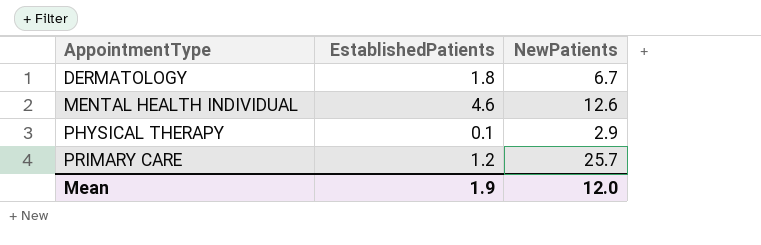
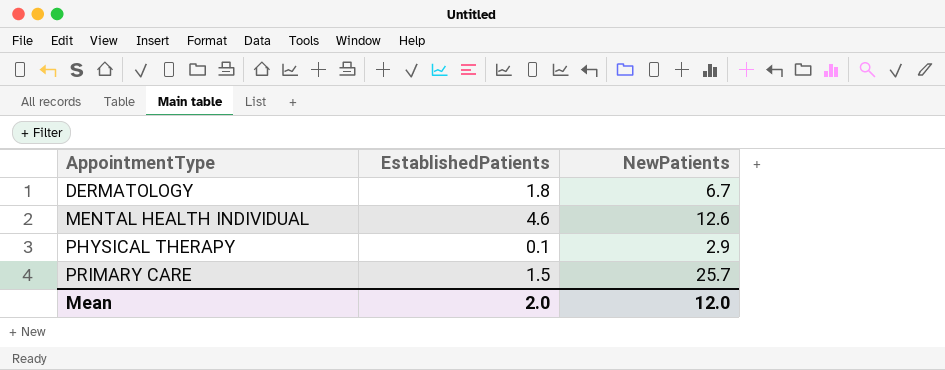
PRIMARY CARE | EstablishedPatients: 1.2 -> 1.5
Mean | EstablishedPatients: 1.9 -> 2.0

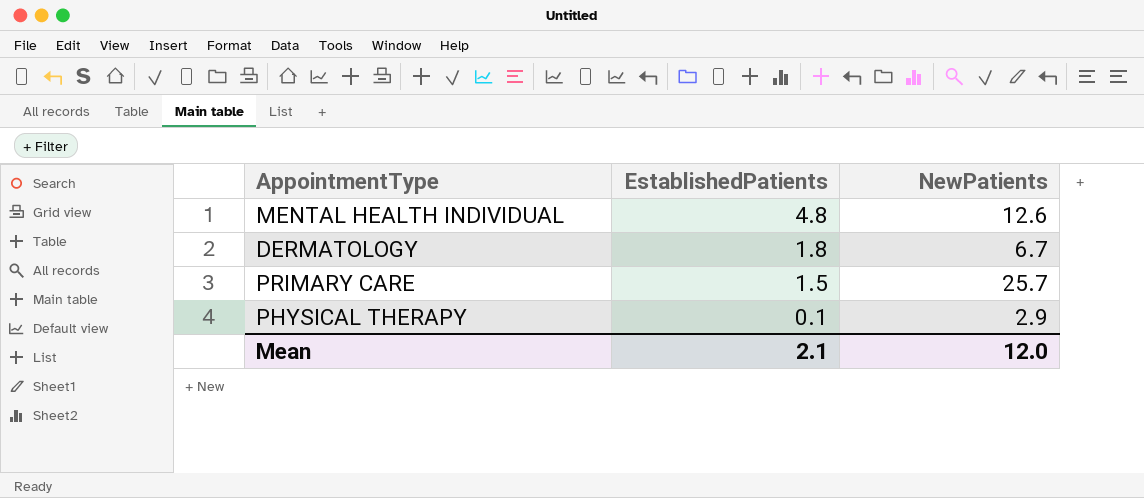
row order: AppointmentType ascending -> EstablishedPatients descending
MENTAL HEALTH INDIVIDUAL | EstablishedPatients: 4.6 -> 4.8
Mean | EstablishedPatients: 2.0 -> 2.1

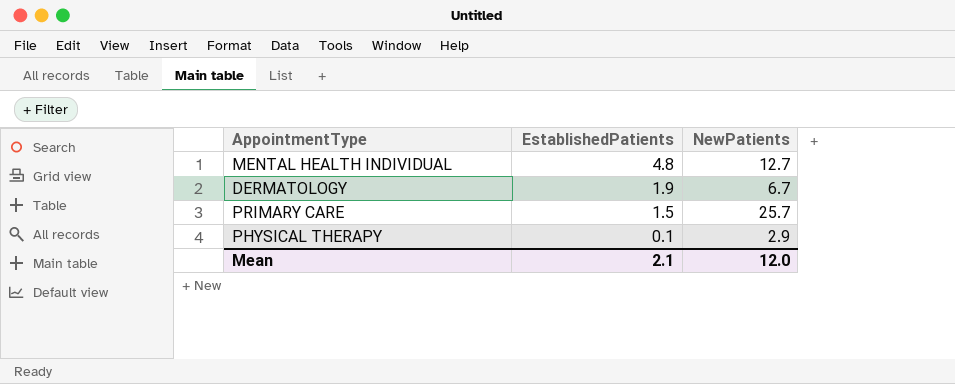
MENTAL HEALTH INDIVIDUAL | NewPatients: 12.6 -> 12.7
DERMATOLOGY | EstablishedPatients: 1.8 -> 1.9

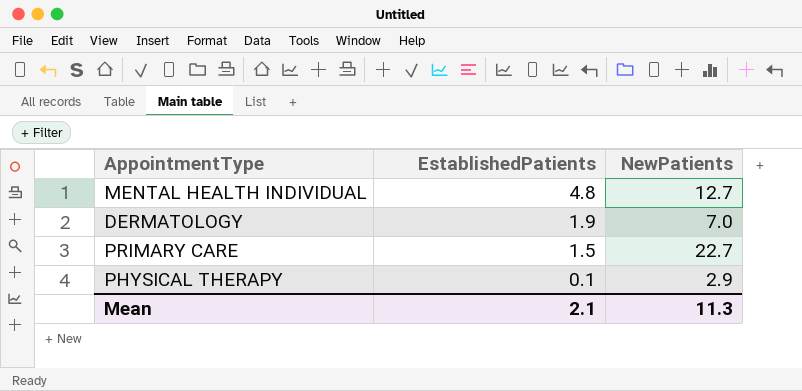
DERMATOLOGY | NewPatients: 6.7 -> 7.0
PRIMARY CARE | NewPatients: 25.7 -> 22.7
Mean | NewPatients: 12.0 -> 11.3

